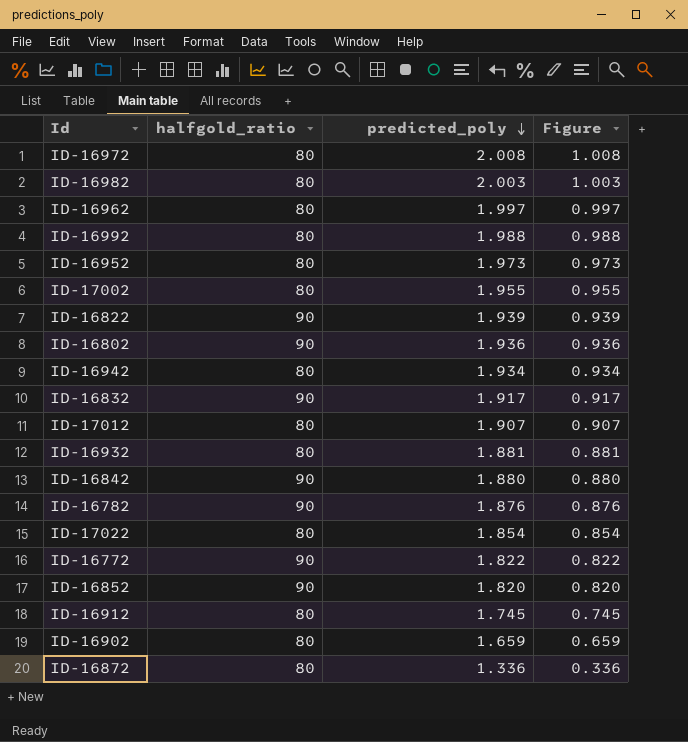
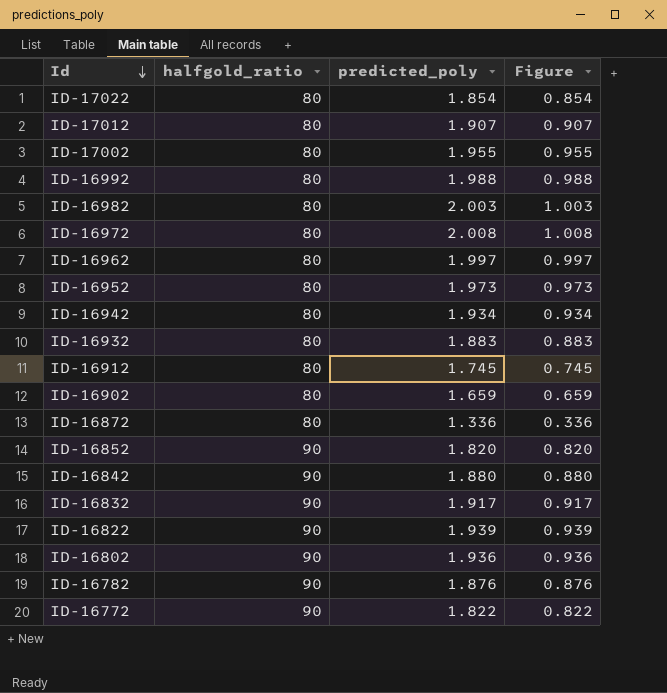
row order: predicted_poly descending -> Id descending
ID-16932 | predicted_poly: 1.881 -> 1.883
ID-16932 | Figure: 0.881 -> 0.883

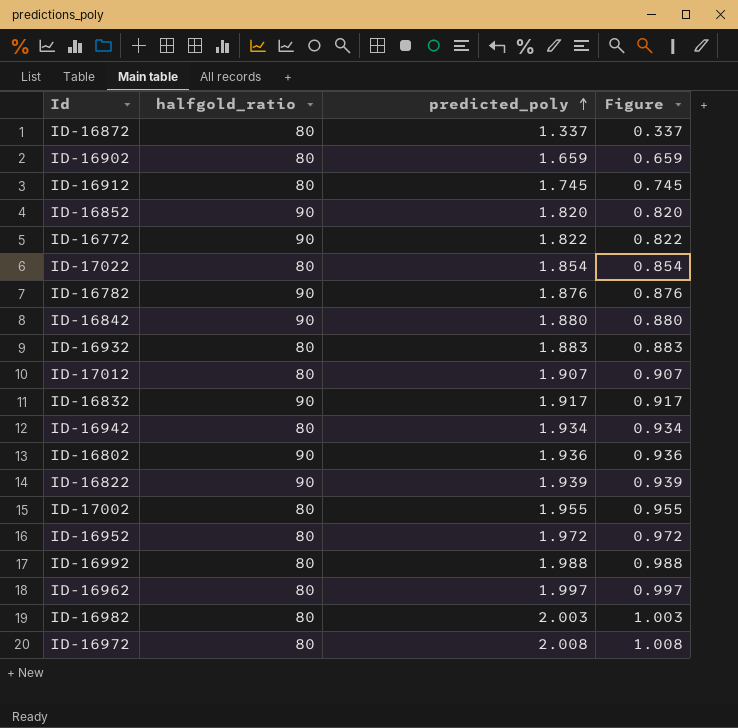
row order: Id descending -> predicted_poly ascending
ID-16872 | predicted_poly: 1.336 -> 1.337
ID-16872 | Figure: 0.336 -> 0.337
ID-16952 | predicted_poly: 1.973 -> 1.972
ID-16952 | Figure: 0.973 -> 0.972

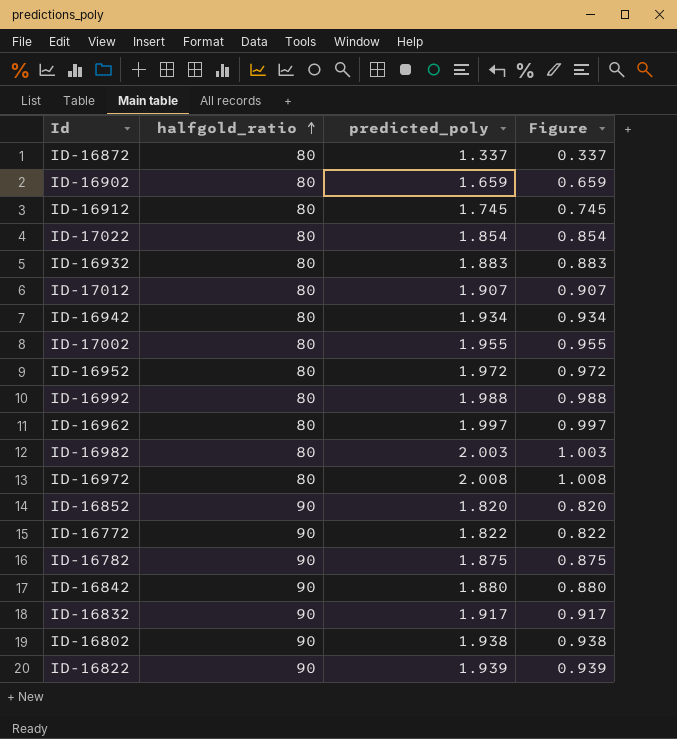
row order: predicted_poly ascending -> halfgold_ratio ascending
ID-16782 | predicted_poly: 1.876 -> 1.875
ID-16782 | Figure: 0.876 -> 0.875
ID-16802 | predicted_poly: 1.936 -> 1.938
ID-16802 | Figure: 0.936 -> 0.938

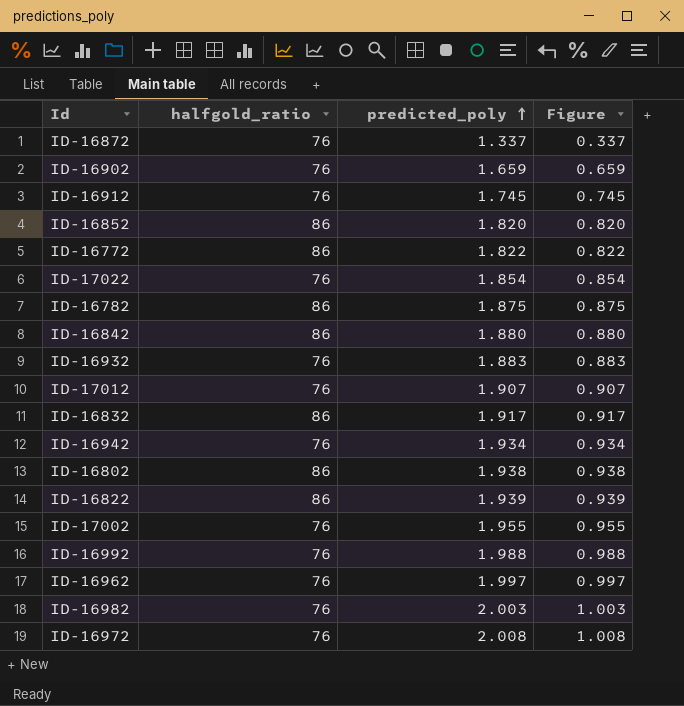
row order: halfgold_ratio ascending -> predicted_poly ascending
row ID-16952: 80 | 1.972 | 0.972 -> none
ID-16872 | halfgold_ratio: 80 -> 76
ID-16902 | halfgold_ratio: 80 -> 76
ID-16912 | halfgold_ratio: 80 -> 76
ID-16852 | halfgold_ratio: 90 -> 86
ID-16772 | halfgold_ratio: 90 -> 86
ID-17022 | halfgold_ratio: 80 -> 76
ID-16782 | halfgold_ratio: 90 -> 86
ID-16842 | halfgold_ratio: 90 -> 86
ID-16932 | halfgold_ratio: 80 -> 76
ID-17012 | halfgold_ratio: 80 -> 76
ID-16832 | halfgold_ratio: 90 -> 86
ID-16942 | halfgold_ratio: 80 -> 76
ID-16802 | halfgold_ratio: 90 -> 86
ID-16822 | halfgold_ratio: 90 -> 86
ID-17002 | halfgold_ratio: 80 -> 76
ID-16992 | halfgold_ratio: 80 -> 76
ID-16962 | halfgold_ratio: 80 -> 76
ID-16982 | halfgold_ratio: 80 -> 76
ID-16972 | halfgold_ratio: 80 -> 76

